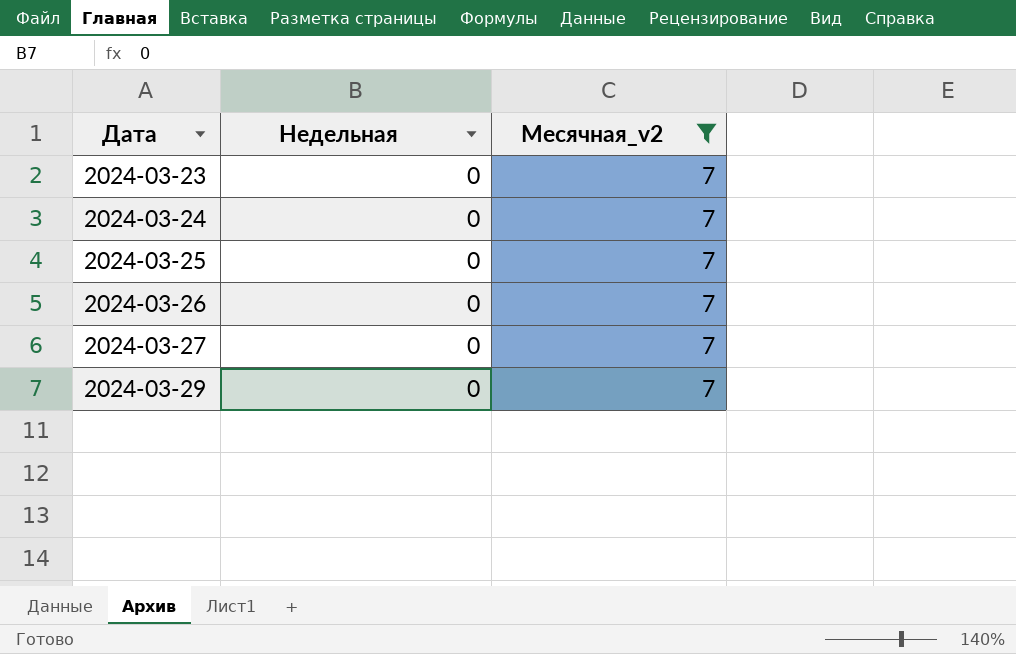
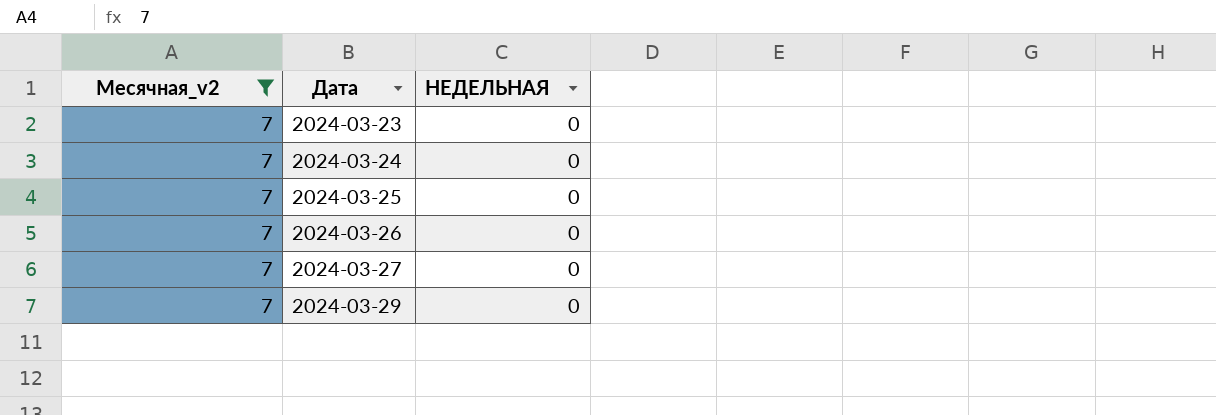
column Месячная_v2 | position: 3 -> 1
column name: Недельная -> НЕДЕЛЬНАЯ

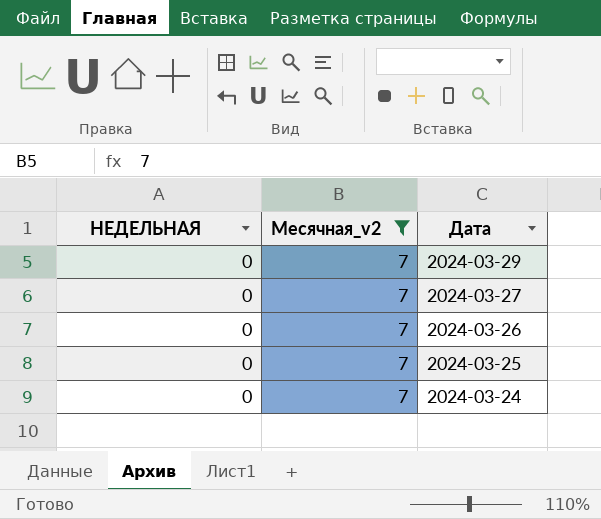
row order: Дата ascending -> Дата descending
column НЕДЕЛЬНАЯ | position: 3 -> 1
row 2024-03-23: 7 | 0 -> none

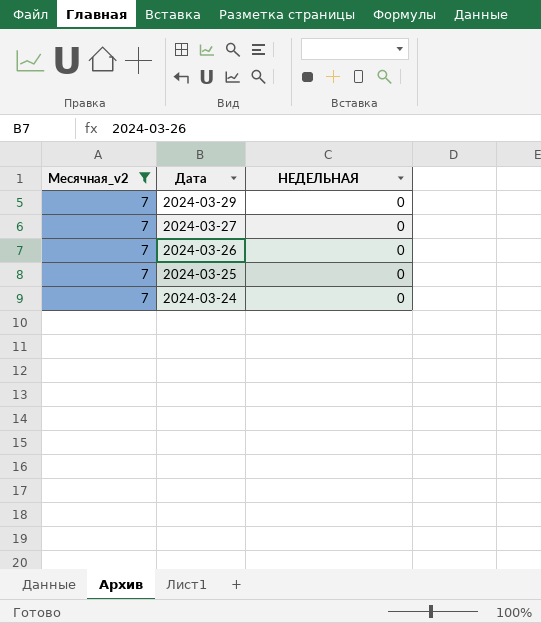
column НЕДЕЛЬНАЯ | position: 1 -> 3

